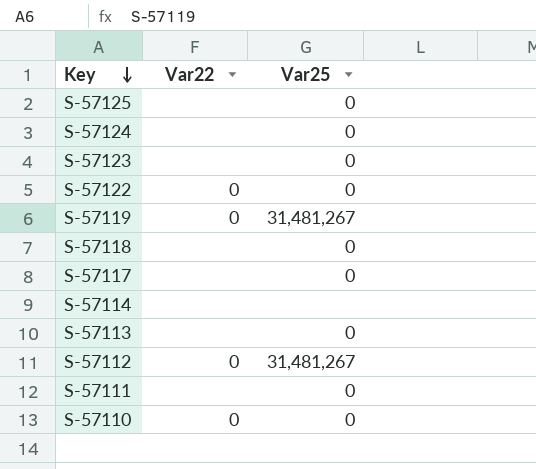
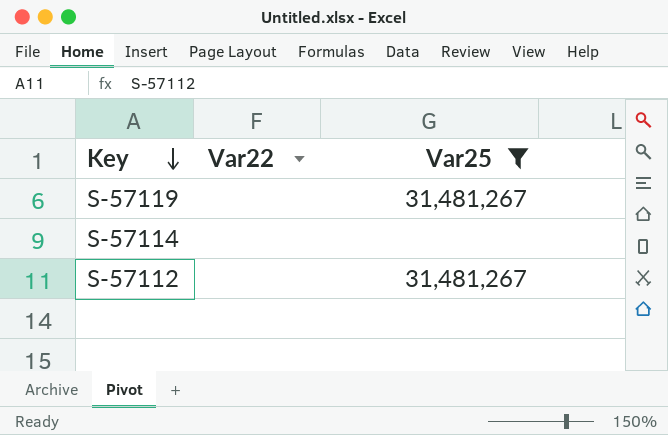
filter: none -> Var25 != 0
S-57119 | Var22: 0 -> none
S-57112 | Var22: 0 -> none

